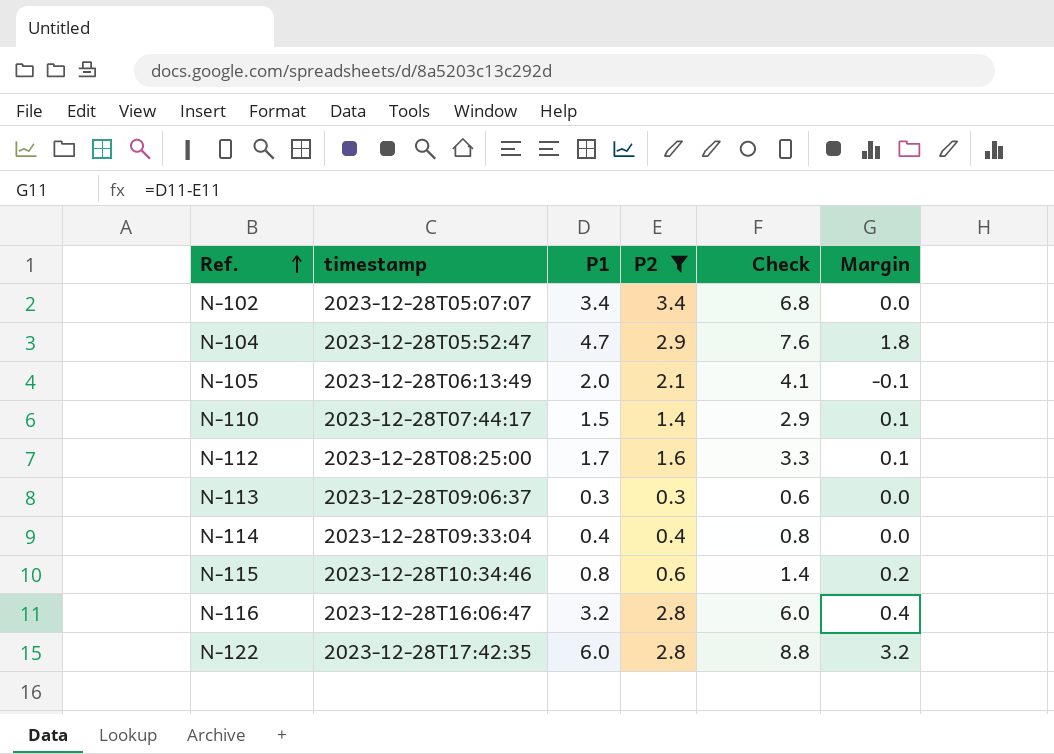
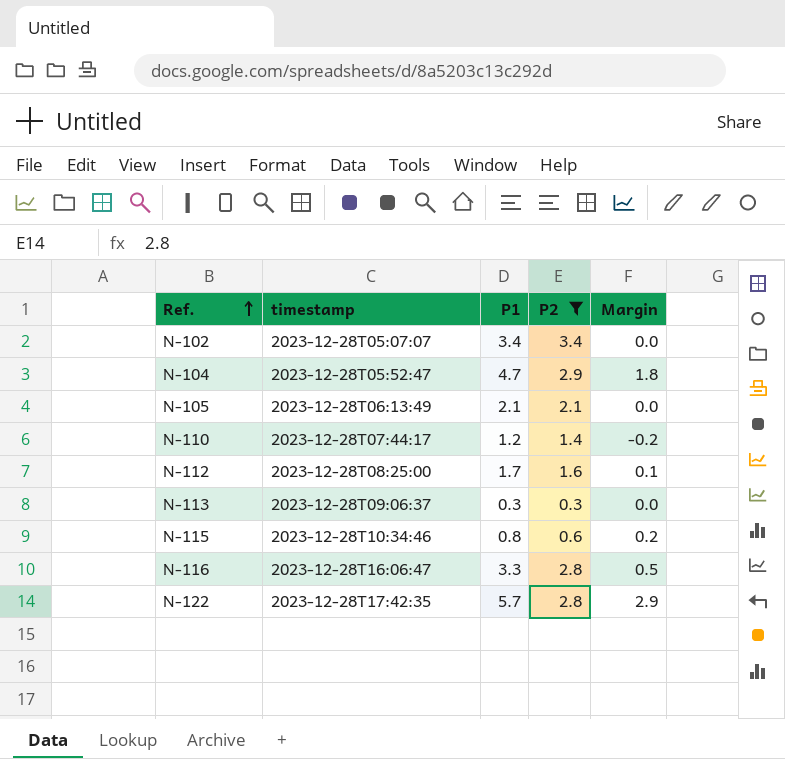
column Check | formula: [P1] + [P2] -> none
row N-114: 2023-12-28T09:33:04 | 0.4 | 0.4 | 0.8 | 0.0 -> none
N-105 | P1: 2.0 -> 2.1
N-105 | Margin: -0.1 -> 0.0
N-110 | P1: 1.5 -> 1.2
N-110 | Margin: 0.1 -> -0.2
N-116 | P1: 3.2 -> 3.3
N-116 | Margin: 0.4 -> 0.5
N-122 | P1: 6.0 -> 5.7
N-122 | Margin: 3.2 -> 2.9

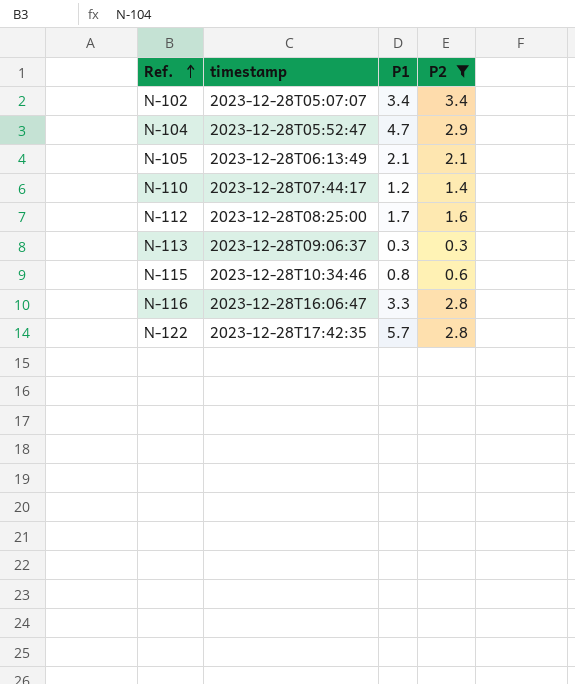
column Margin | formula: [P1] - [P2] -> none

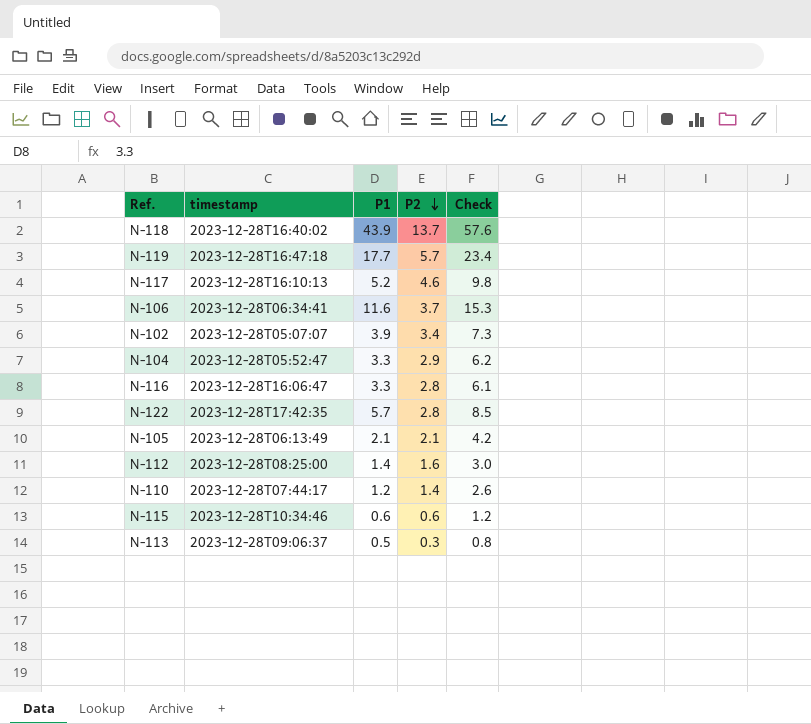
filter: P2 <= 3.4 -> none
row order: Ref. ascending -> P2 descending
column Check | formula: none -> [P1] + [P2]
N-102 | P1: 3.4 -> 3.9
N-104 | P1: 4.7 -> 3.3
N-112 | P1: 1.7 -> 1.4
N-115 | P1: 0.8 -> 0.6
N-113 | P1: 0.3 -> 0.5

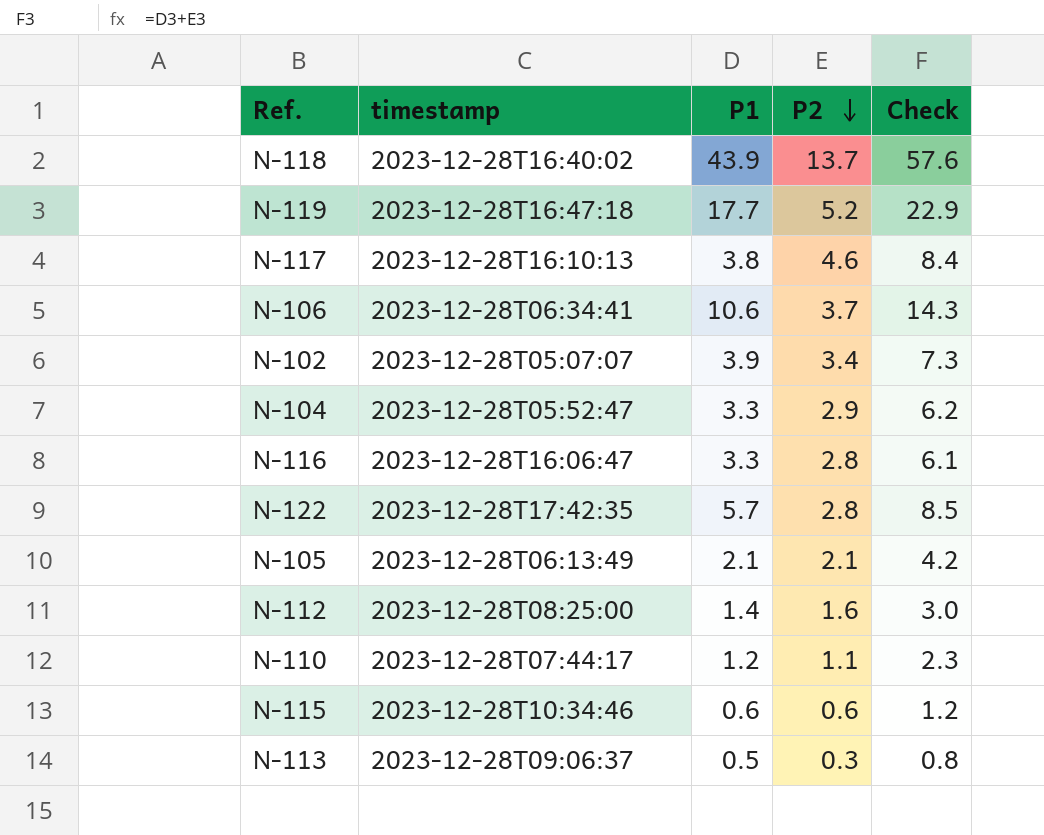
N-119 | P2: 5.7 -> 5.2
N-119 | Check: 23.4 -> 22.9
N-117 | P1: 5.2 -> 3.8
N-117 | Check: 9.8 -> 8.4
N-106 | P1: 11.6 -> 10.6
N-106 | Check: 15.3 -> 14.3
N-110 | P2: 1.4 -> 1.1
N-110 | Check: 2.6 -> 2.3

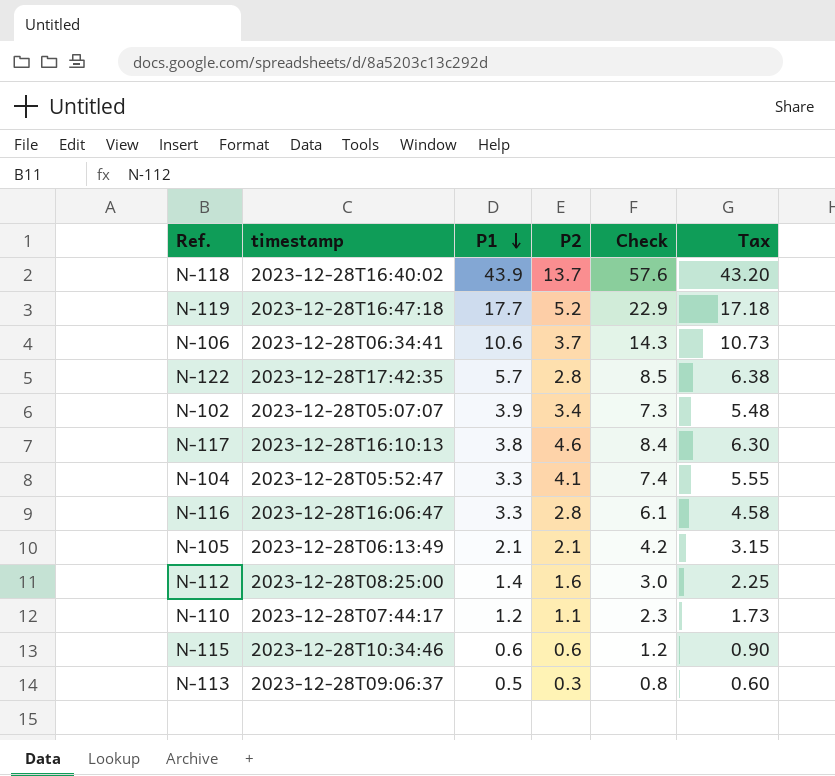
row order: P2 descending -> P1 descending
column Tax | formula: none -> [Check] * 0.75
N-104 | P2: 2.9 -> 4.1
N-104 | Check: 6.2 -> 7.4

